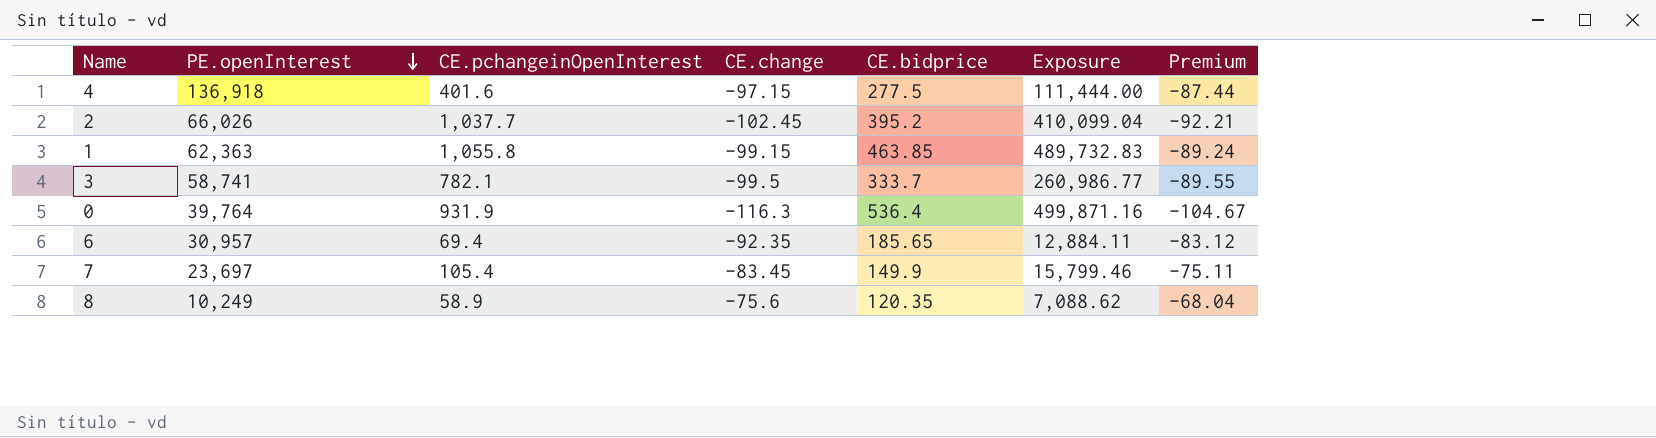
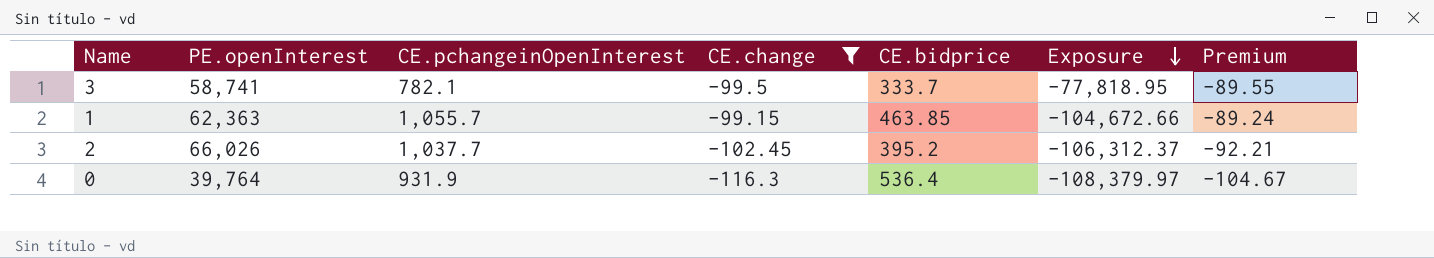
filter: none -> CE.change <= -99.15
row order: PE.openInterest descending -> Exposure descending
column Exposure | formula: [CE.pchangeinOpenInterest] * [CE.bidprice] -> [CE.pchangeinOpenInterest] * [CE.change]
1 | CE.pchangeinOpenInterest: 1,055.8 -> 1,055.7

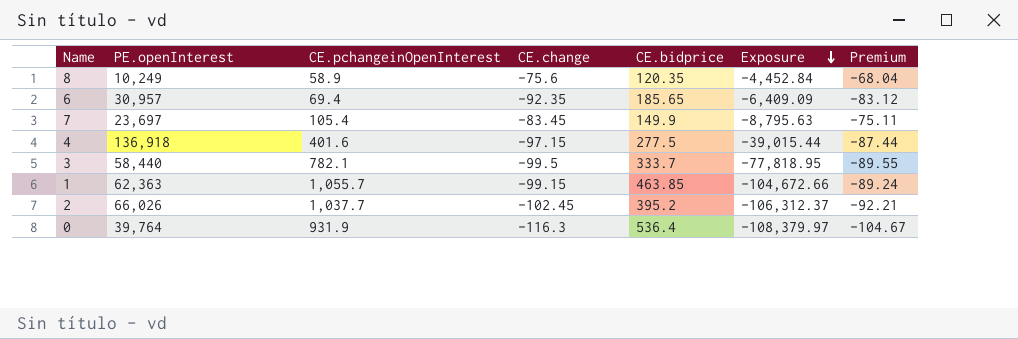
filter: CE.change <= -99.15 -> none
3 | PE.openInterest: 58,741 -> 58,440

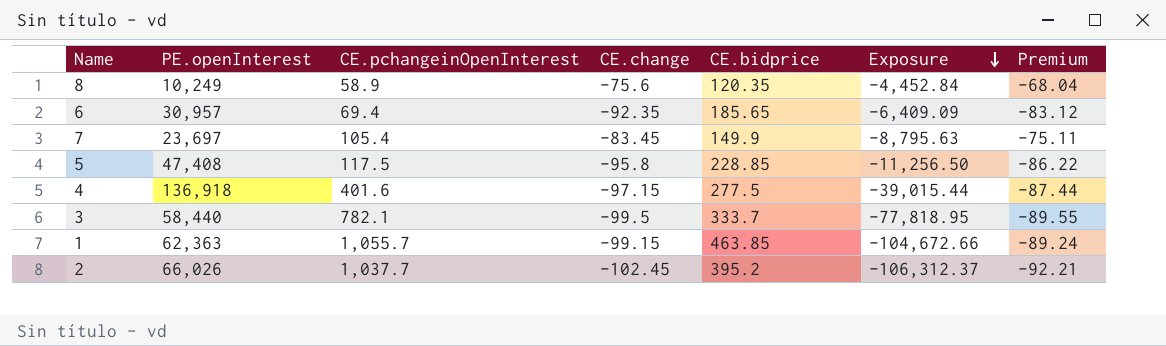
row 0: 39,764 | 931.9 | -116.3 | 536.4 | -108,379.97 | -104.67 -> none
row 5: none -> 47,408 | 117.5 | -95.8 | 228.85 | -11,256.50 | -86.22

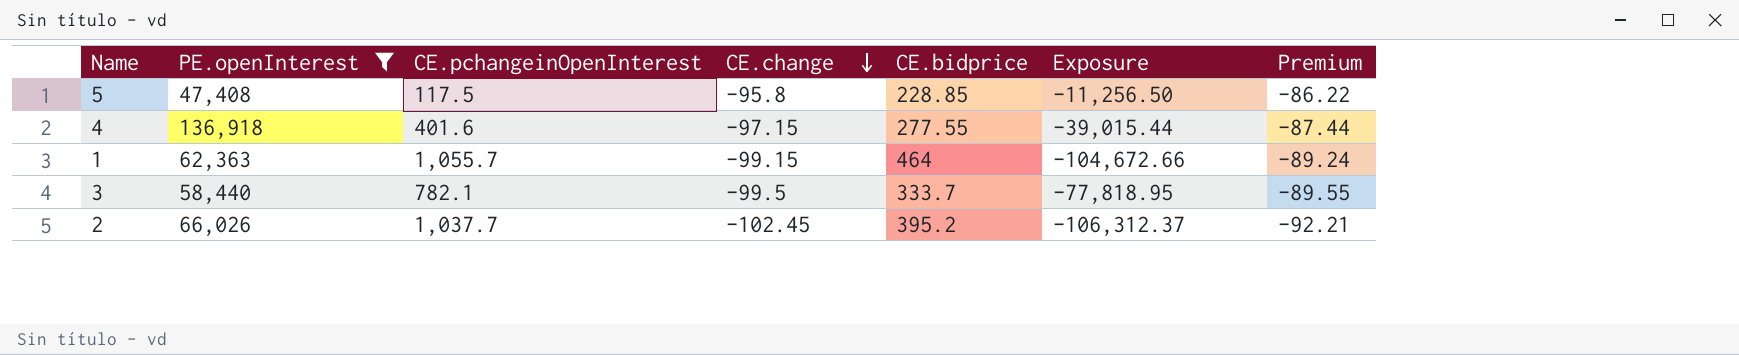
filter: none -> PE.openInterest >= 47,408
row order: Exposure descending -> CE.change descending
4 | CE.bidprice: 277.5 -> 277.55
1 | CE.bidprice: 463.85 -> 464

